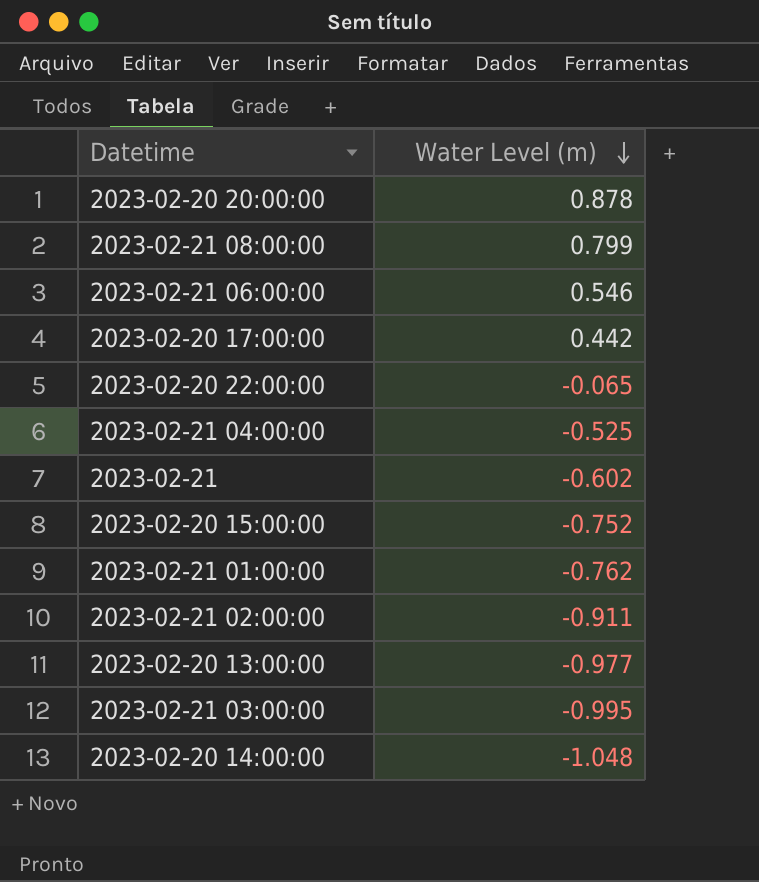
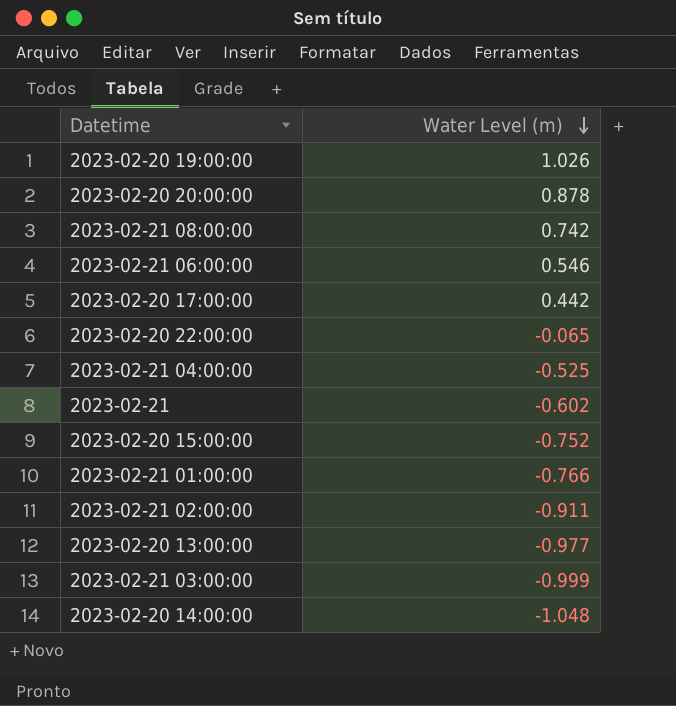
row 2023-02-20 19:00:00: none -> 1.026
2023-02-21 08:00:00 | Water Level (m): 0.799 -> 0.742
2023-02-21 01:00:00 | Water Level (m): -0.762 -> -0.766
2023-02-21 03:00:00 | Water Level (m): -0.995 -> -0.999

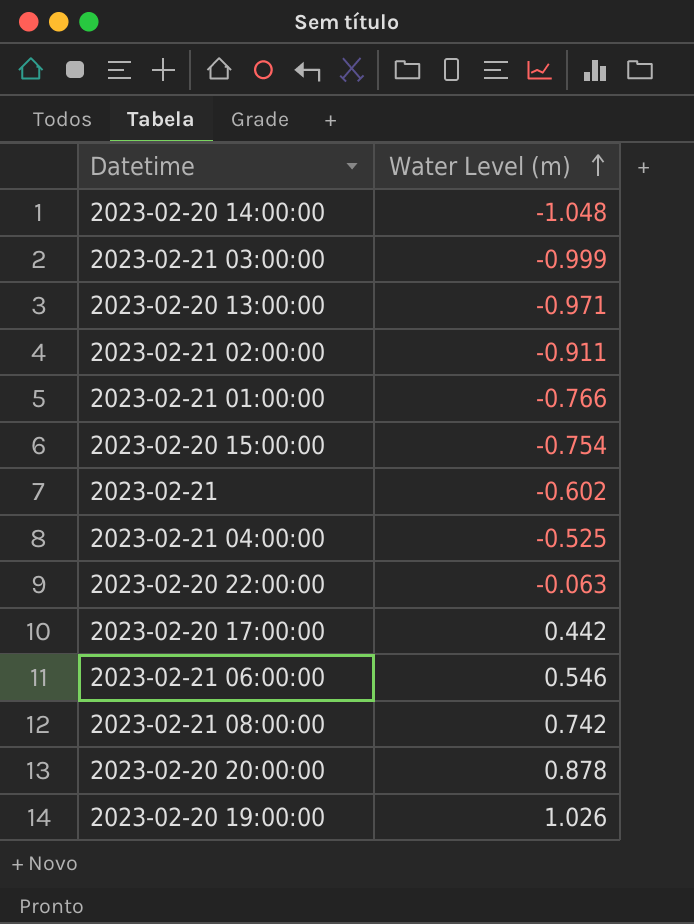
row order: Water Level (m) descending -> Water Level (m) ascending
2023-02-20 13:00:00 | Water Level (m): -0.977 -> -0.971
2023-02-20 15:00:00 | Water Level (m): -0.752 -> -0.754
2023-02-20 22:00:00 | Water Level (m): -0.065 -> -0.063

